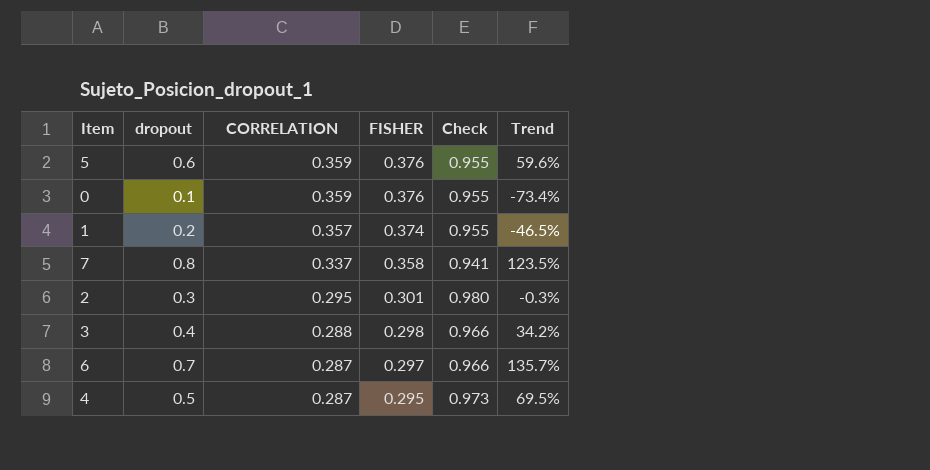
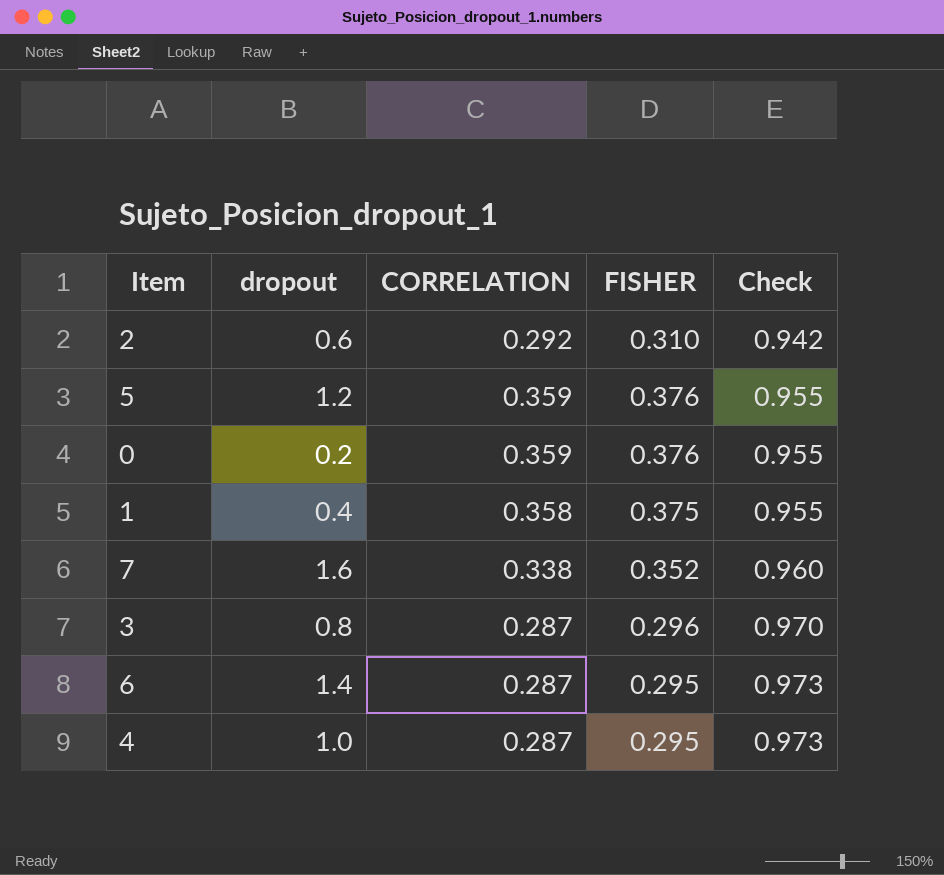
row order: CORRELATION descending -> Check ascending
column Trend | formula: ([dropout] - [FISHER]) / [FISHER] -> none
2 | dropout: 0.3 -> 0.6
2 | CORRELATION: 0.295 -> 0.292
2 | FISHER: 0.301 -> 0.310
2 | Check: 0.980 -> 0.942
5 | dropout: 0.6 -> 1.2
0 | dropout: 0.1 -> 0.2
1 | dropout: 0.2 -> 0.4
1 | CORRELATION: 0.357 -> 0.358
1 | FISHER: 0.374 -> 0.375
7 | dropout: 0.8 -> 1.6
7 | CORRELATION: 0.337 -> 0.338
7 | FISHER: 0.358 -> 0.352
7 | Check: 0.941 -> 0.960
3 | dropout: 0.4 -> 0.8
3 | CORRELATION: 0.288 -> 0.287
3 | FISHER: 0.298 -> 0.296
3 | Check: 0.966 -> 0.970
6 | dropout: 0.7 -> 1.4
6 | FISHER: 0.297 -> 0.295
6 | Check: 0.966 -> 0.973
4 | dropout: 0.5 -> 1.0

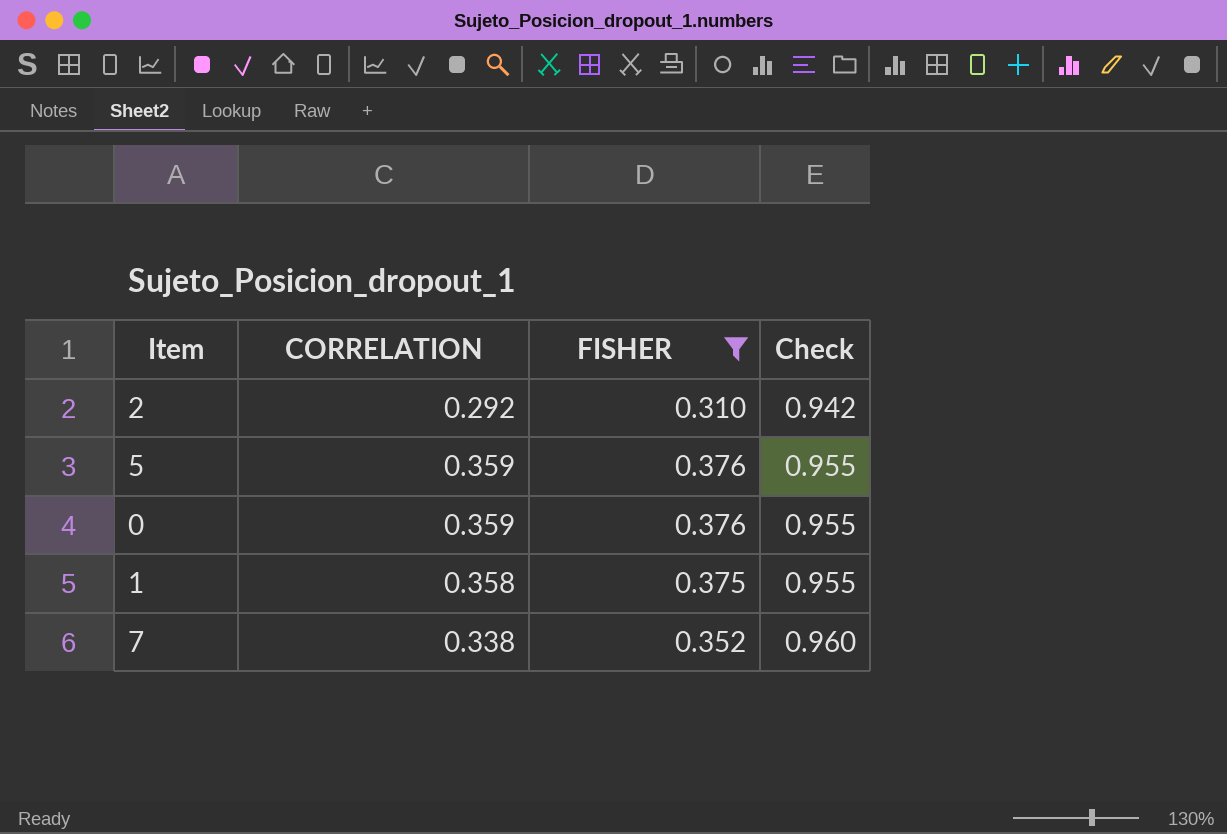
filter: none -> FISHER >= 0.310
column dropout | position: 2 -> none

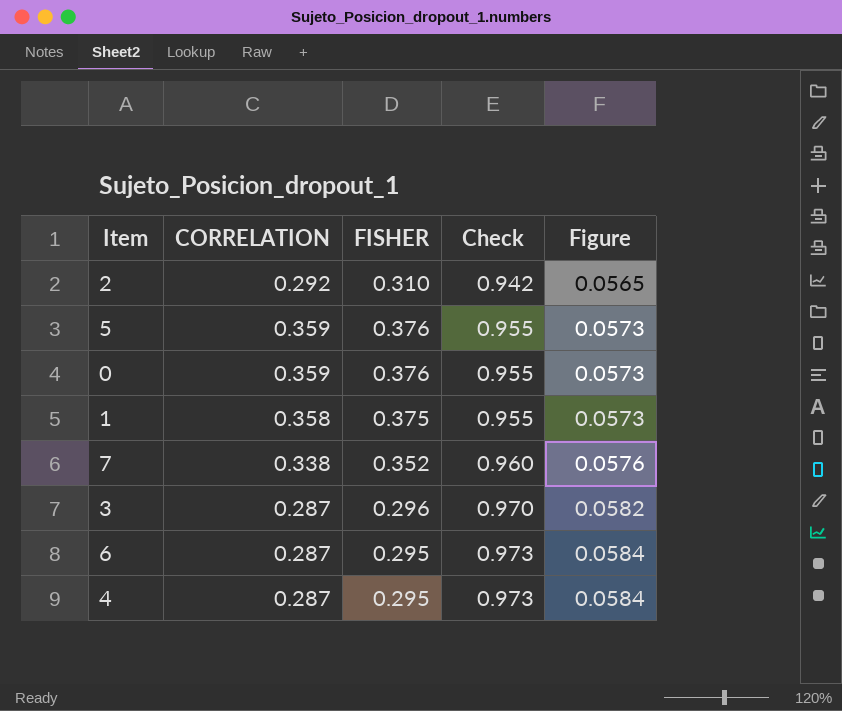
filter: FISHER >= 0.310 -> none
column Figure | formula: none -> [Check] * 0.06

